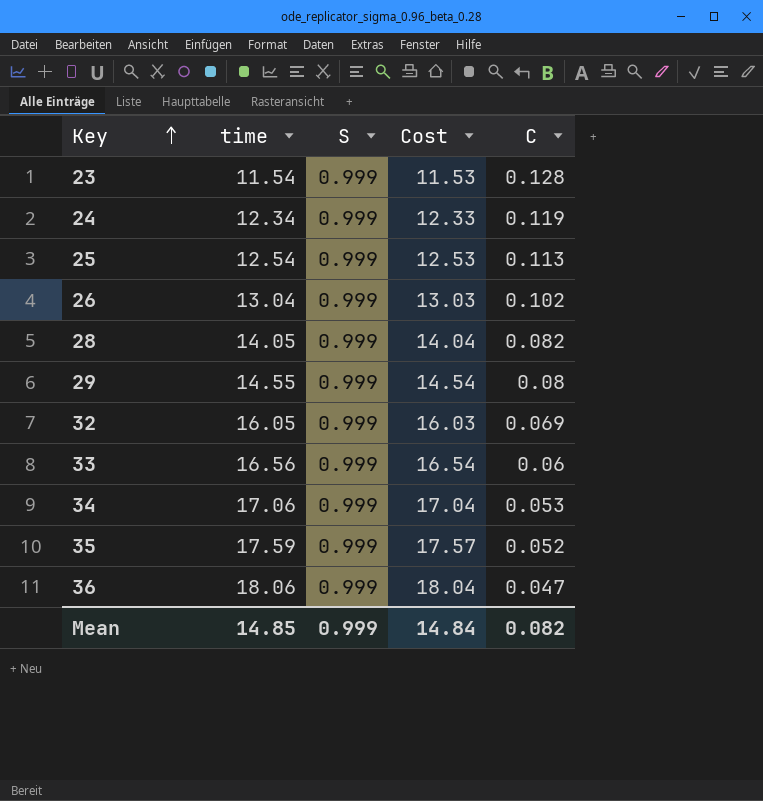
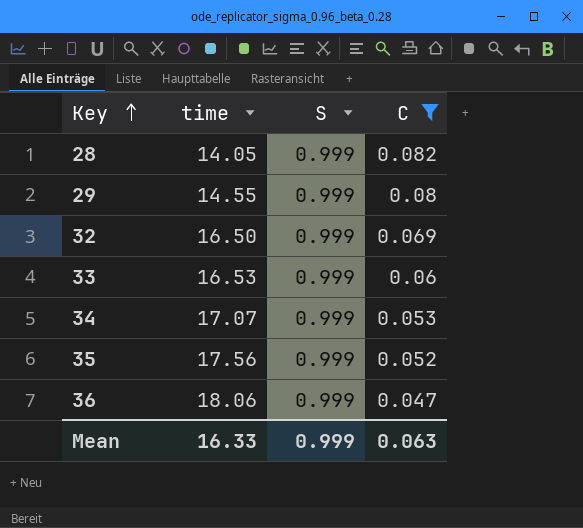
filter: none -> C <= 0.082
column Cost | formula: [time] * [S] -> none
32 | time: 16.05 -> 16.50
33 | time: 16.56 -> 16.53
34 | time: 17.06 -> 17.07
35 | time: 17.59 -> 17.56
Mean | time: 14.85 -> 16.33
Mean | C: 0.082 -> 0.063

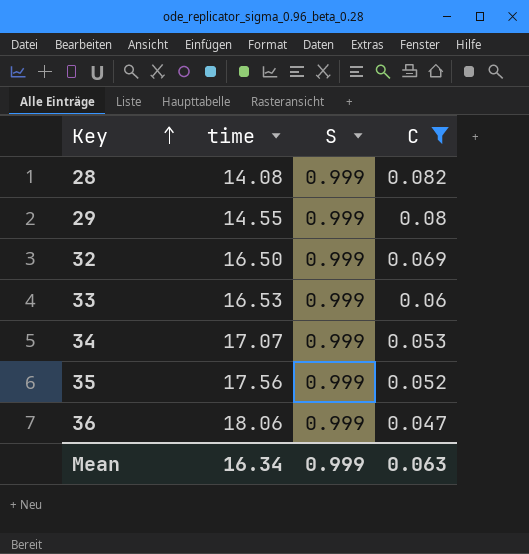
28 | time: 14.05 -> 14.08
Mean | time: 16.33 -> 16.34

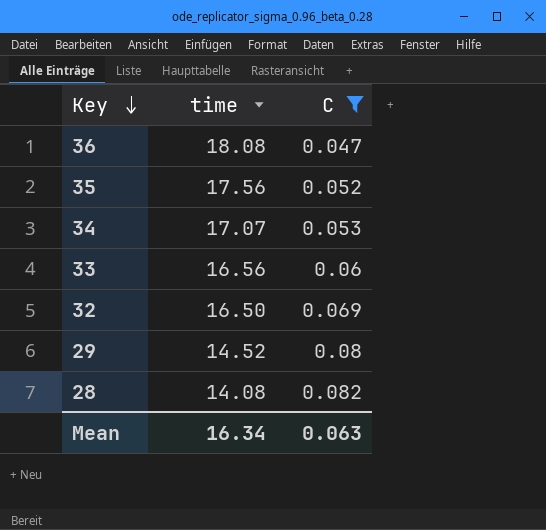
row order: Key ascending -> Key descending
column S | position: 3 -> none
36 | time: 18.06 -> 18.08
33 | time: 16.53 -> 16.56
29 | time: 14.55 -> 14.52

